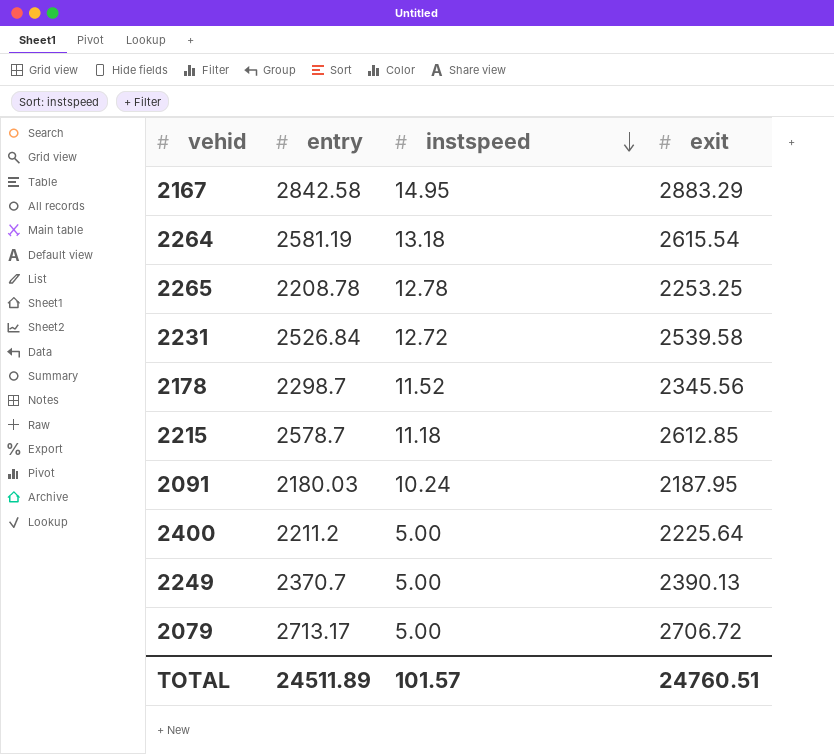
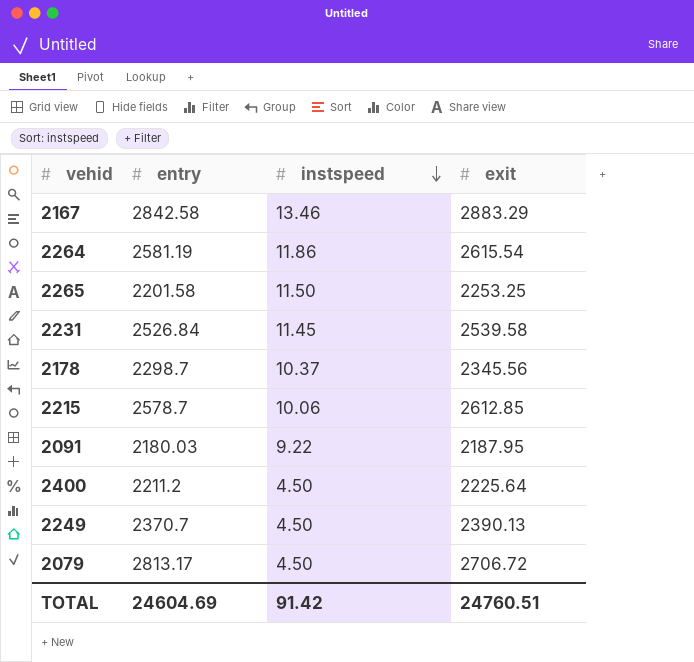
2167 | instspeed: 14.95 -> 13.46
2264 | instspeed: 13.18 -> 11.86
2265 | entry: 2208.78 -> 2201.58
2265 | instspeed: 12.78 -> 11.50
2231 | instspeed: 12.72 -> 11.45
2178 | instspeed: 11.52 -> 10.37
2215 | instspeed: 11.18 -> 10.06
2091 | instspeed: 10.24 -> 9.22
2400 | instspeed: 5.00 -> 4.50
2249 | instspeed: 5.00 -> 4.50
2079 | entry: 2713.17 -> 2813.17
2079 | instspeed: 5.00 -> 4.50
TOTAL | entry: 24511.89 -> 24604.69
TOTAL | instspeed: 101.57 -> 91.42

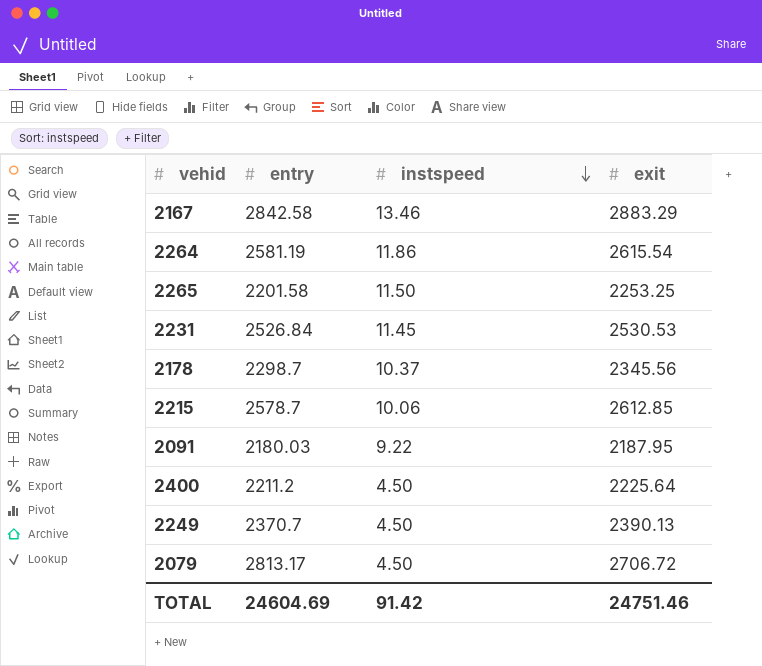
2231 | exit: 2539.58 -> 2530.53
TOTAL | exit: 24760.51 -> 24751.46

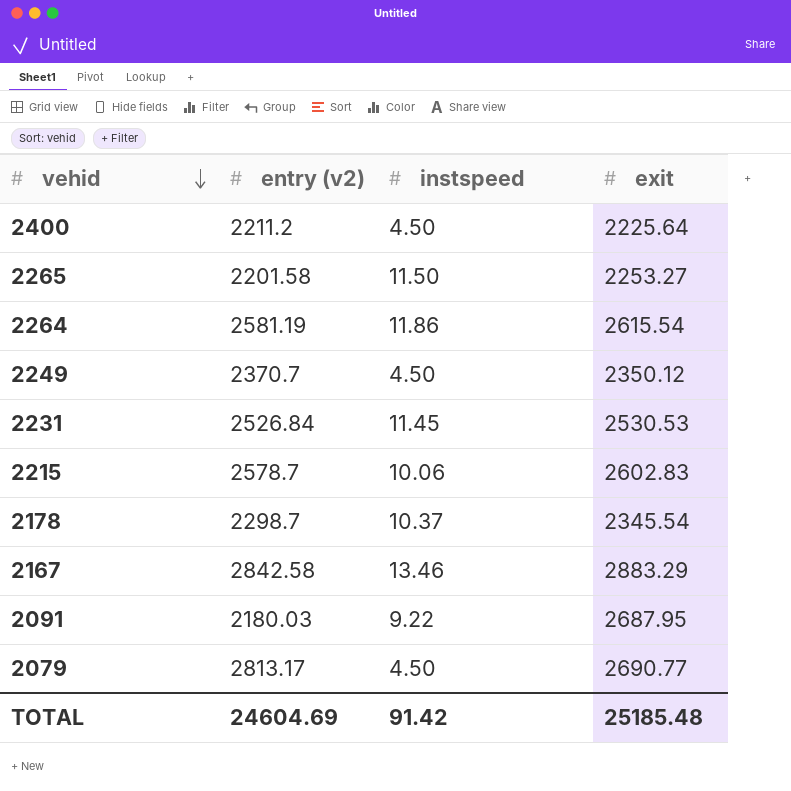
row order: instspeed descending -> vehid descending
column name: entry -> entry (v2)
2265 | exit: 2253.25 -> 2253.27
2249 | exit: 2390.13 -> 2350.12
2215 | exit: 2612.85 -> 2602.83
2178 | exit: 2345.56 -> 2345.54
2091 | exit: 2187.95 -> 2687.95
2079 | exit: 2706.72 -> 2690.77
TOTAL | exit: 24751.46 -> 25185.48

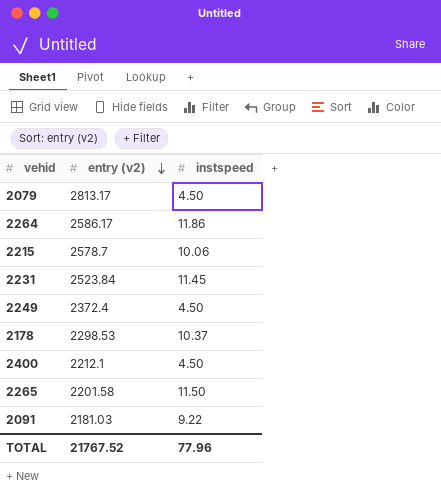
row order: vehid descending -> entry (v2) descending
column exit | position: 4 -> none
row 2167: 2842.58 | 13.46 | 2883.29 -> none
2264 | entry (v2): 2581.19 -> 2586.17
2231 | entry (v2): 2526.84 -> 2523.84
2249 | entry (v2): 2370.7 -> 2372.4
2178 | entry (v2): 2298.7 -> 2298.53
2400 | entry (v2): 2211.2 -> 2212.1
2091 | entry (v2): 2180.03 -> 2181.03
TOTAL | entry (v2): 24604.69 -> 21767.52
TOTAL | instspeed: 91.42 -> 77.96

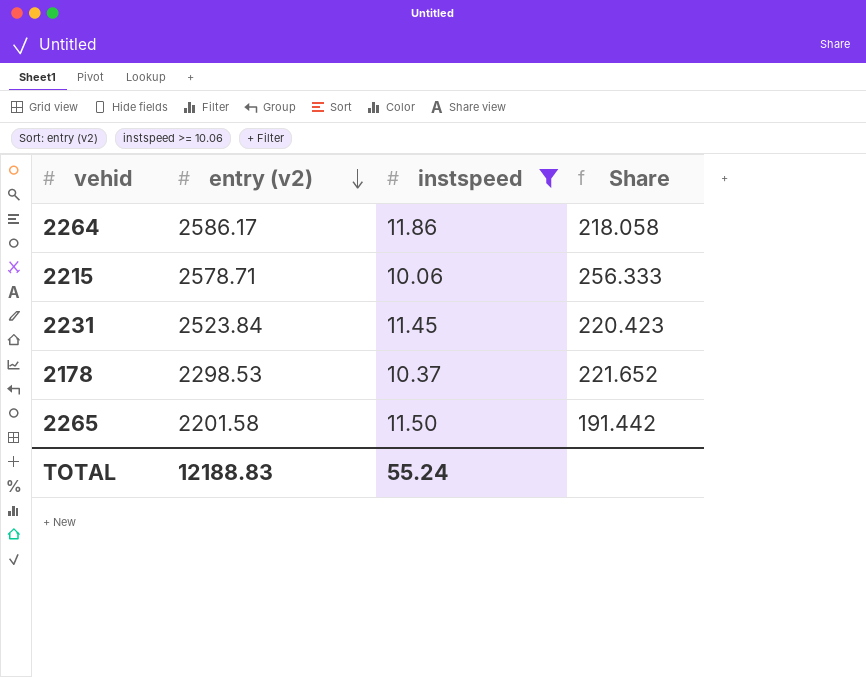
filter: none -> instspeed >= 10.06
column Share | formula: none -> [entry (v2)] / [instspeed]
2215 | entry (v2): 2578.7 -> 2578.71
TOTAL | entry (v2): 21767.52 -> 12188.83
TOTAL | instspeed: 77.96 -> 55.24

